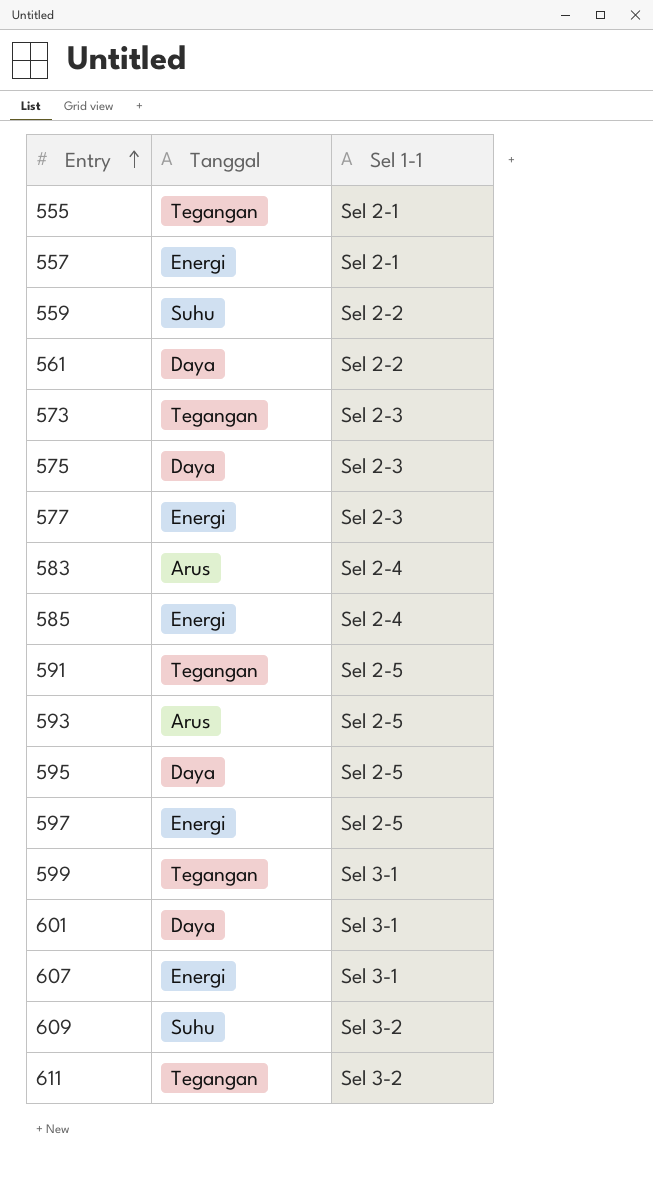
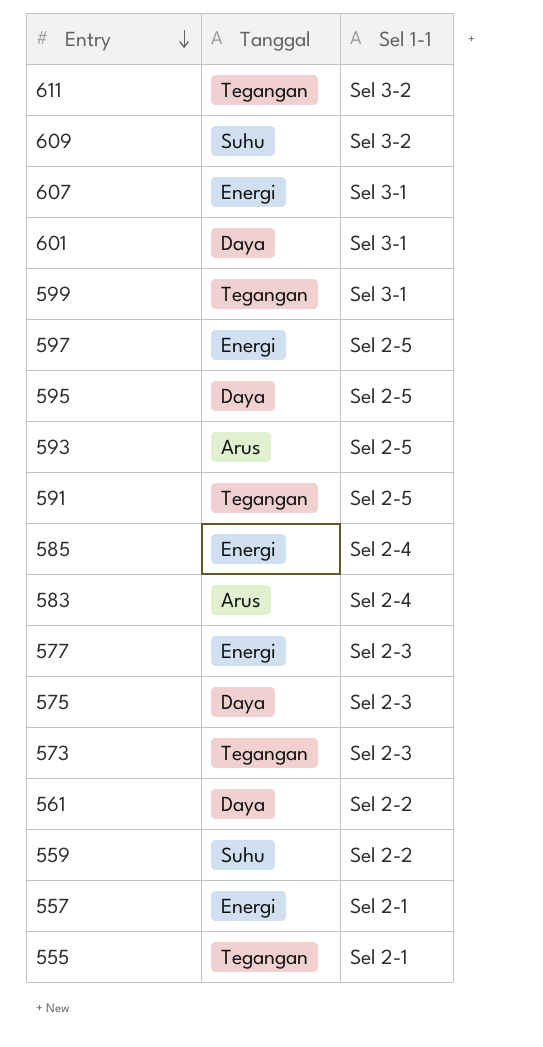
row order: Entry ascending -> Entry descending

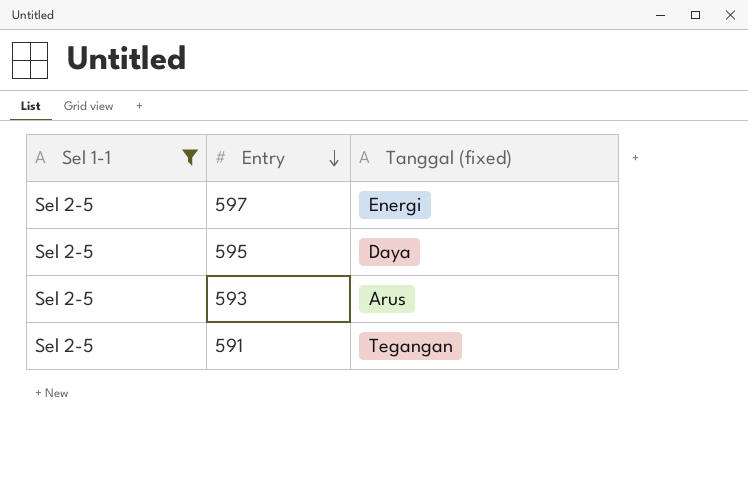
filter: none -> Sel 1-1 = Sel 2-5
column Sel 1-1 | position: 3 -> 1
column name: Tanggal -> Tanggal (fixed)

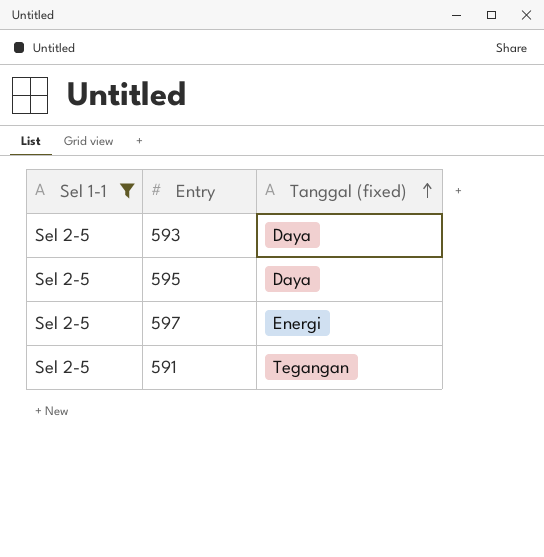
row order: Entry descending -> Tanggal (fixed) ascending
593 | Tanggal (fixed): Arus -> Daya

